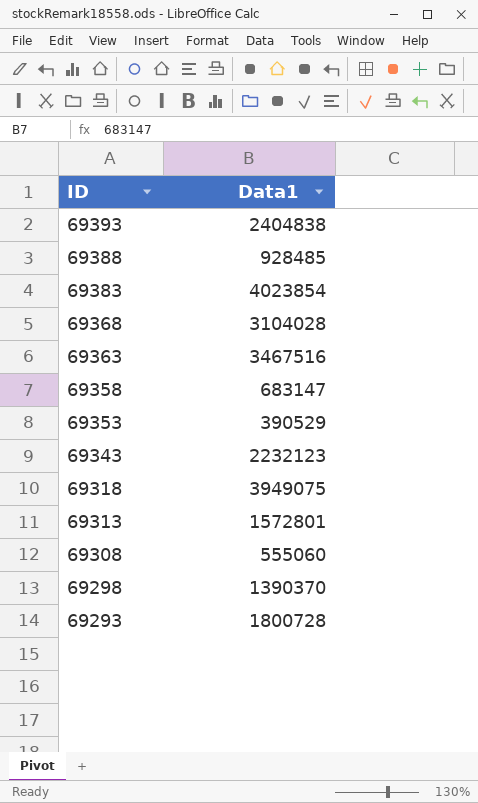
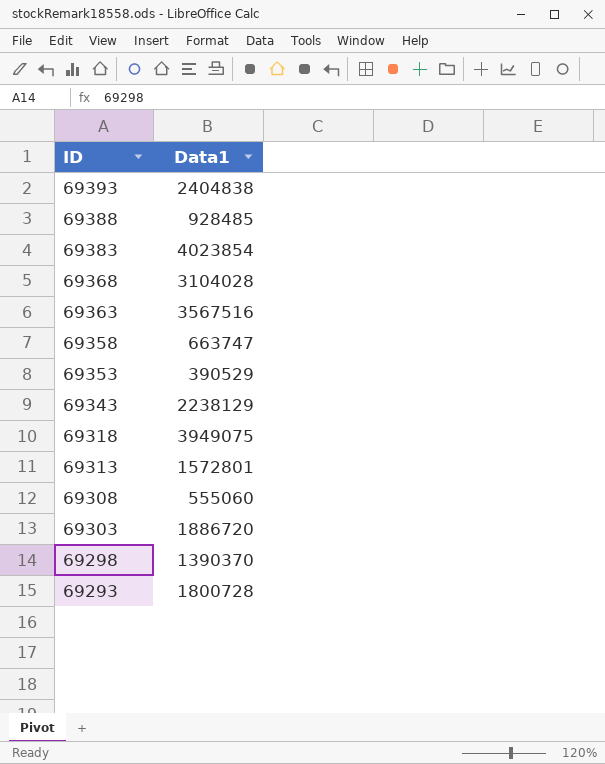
69363 | Data1: 3467516 -> 3567516
69358 | Data1: 683147 -> 663747
69343 | Data1: 2232123 -> 2238129
row 69303: none -> 1886720

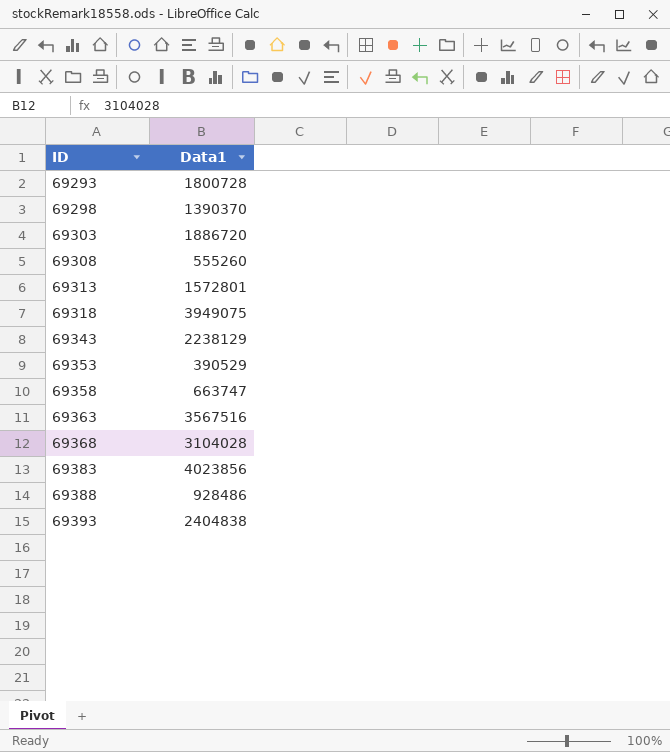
row order: ID descending -> ID ascending
69308 | Data1: 555060 -> 555260
69383 | Data1: 4023854 -> 4023856
69388 | Data1: 928485 -> 928486

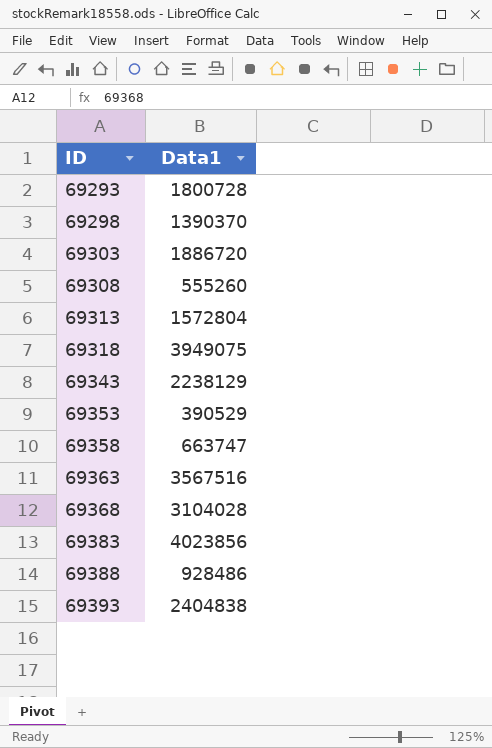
69313 | Data1: 1572801 -> 1572804

